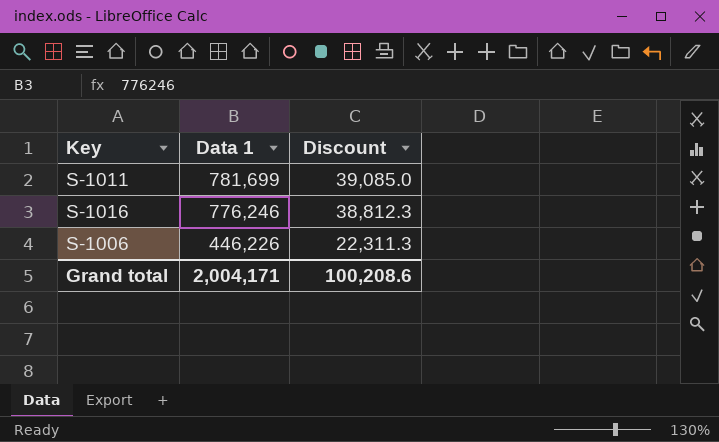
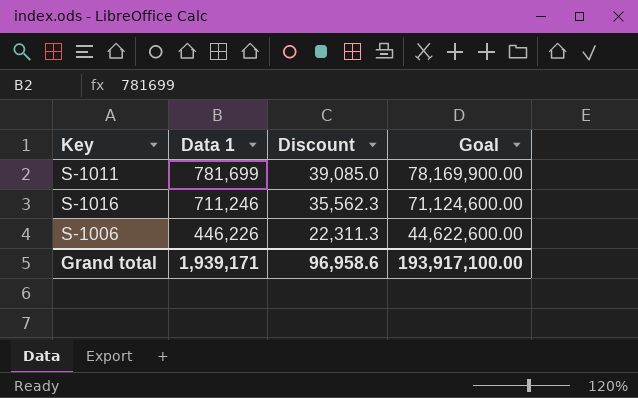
column Goal | formula: none -> [Data 1] * 100
S-1016 | Data 1: 776,246 -> 711,246
S-1016 | Discount: 38,812.3 -> 35,562.3
Grand total | Data 1: 2,004,171 -> 1,939,171
Grand total | Discount: 100,208.6 -> 96,958.6

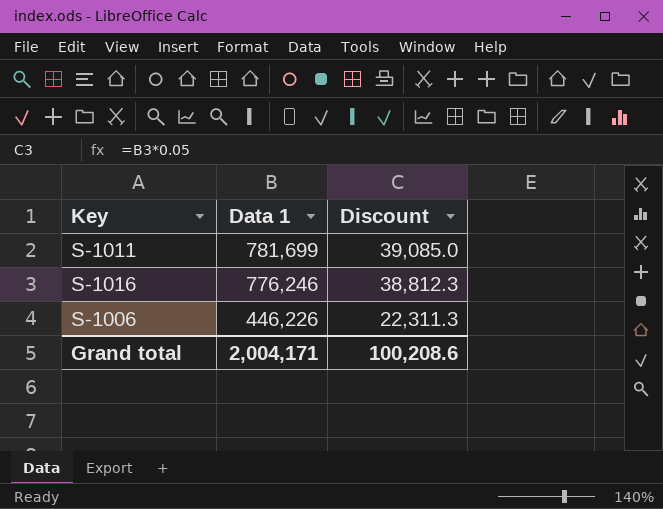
column Goal | formula: [Data 1] * 100 -> none
S-1016 | Data 1: 711,246 -> 776,246
S-1016 | Discount: 35,562.3 -> 38,812.3
Grand total | Data 1: 1,939,171 -> 2,004,171
Grand total | Discount: 96,958.6 -> 100,208.6

